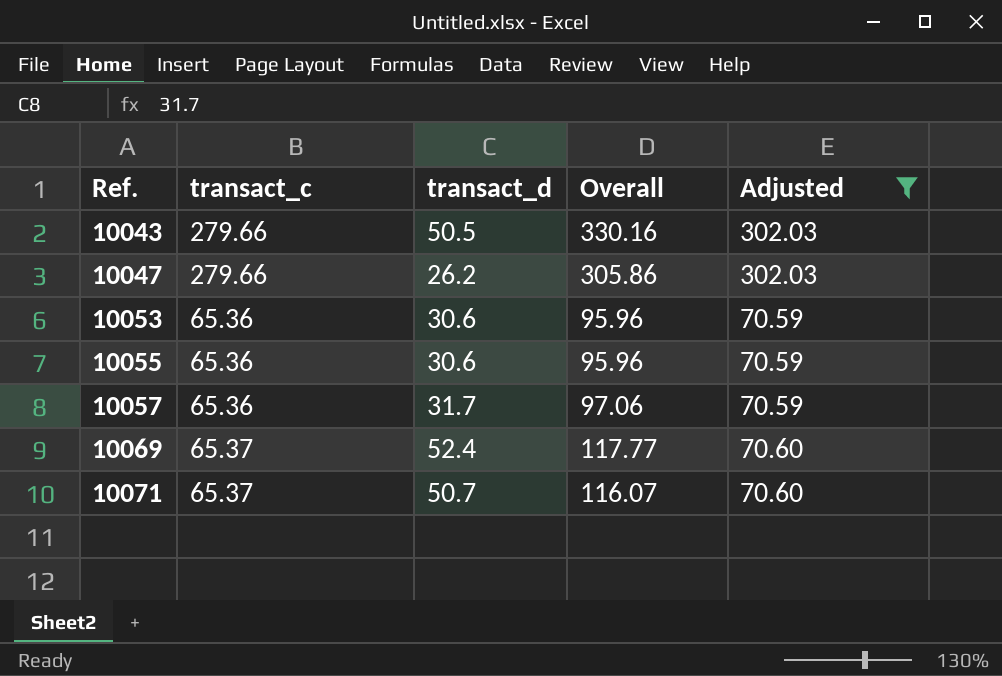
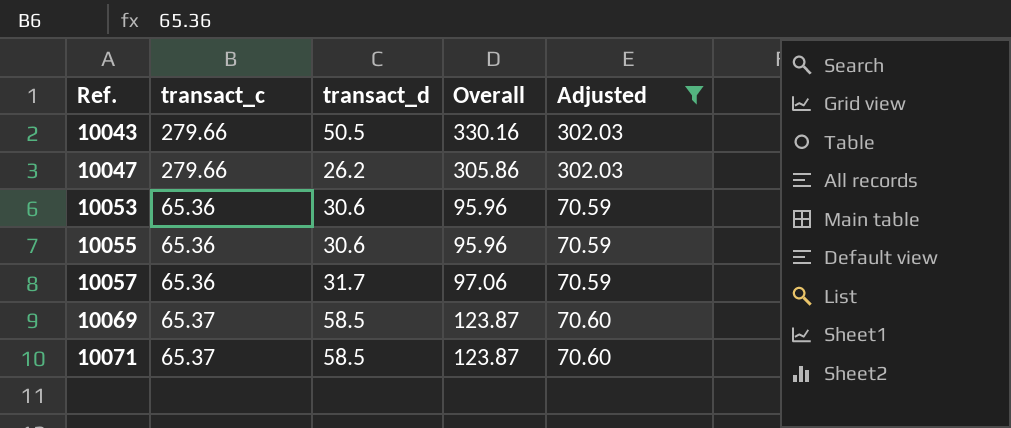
10069 | transact_d: 52.4 -> 58.5
10069 | Overall: 117.77 -> 123.87
10071 | transact_d: 50.7 -> 58.5
10071 | Overall: 116.07 -> 123.87

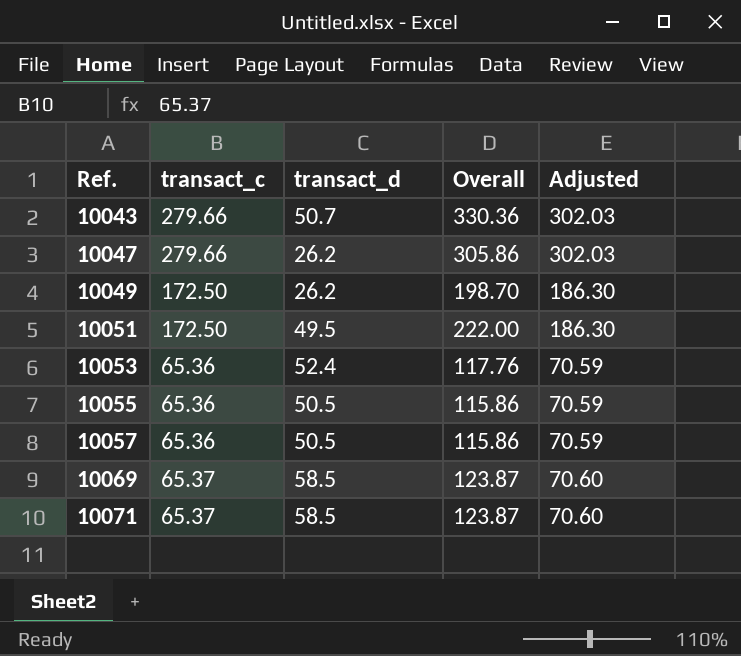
filter: Adjusted != 186.30 -> none
10043 | transact_d: 50.5 -> 50.7
10043 | Overall: 330.16 -> 330.36
10053 | transact_d: 30.6 -> 52.4
10053 | Overall: 95.96 -> 117.76
10055 | transact_d: 30.6 -> 50.5
10055 | Overall: 95.96 -> 115.86
10057 | transact_d: 31.7 -> 50.5
10057 | Overall: 97.06 -> 115.86

